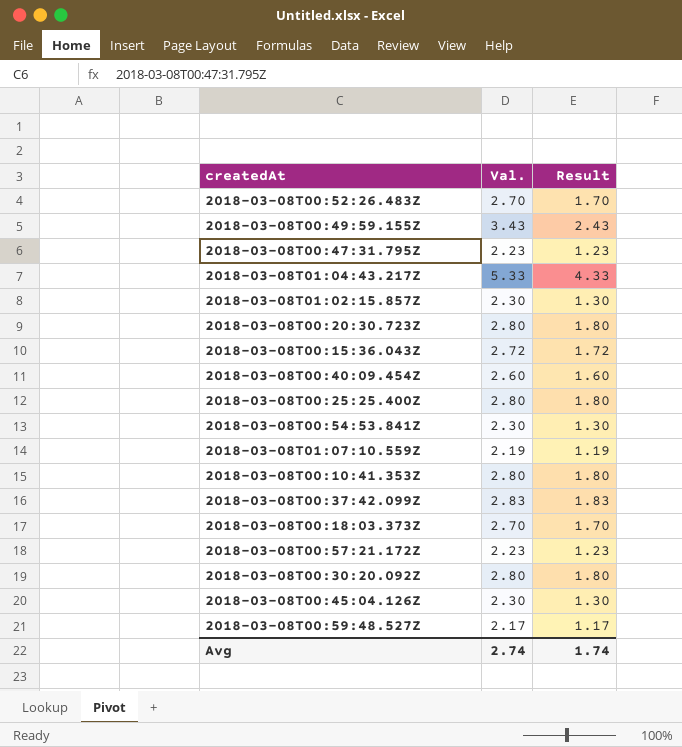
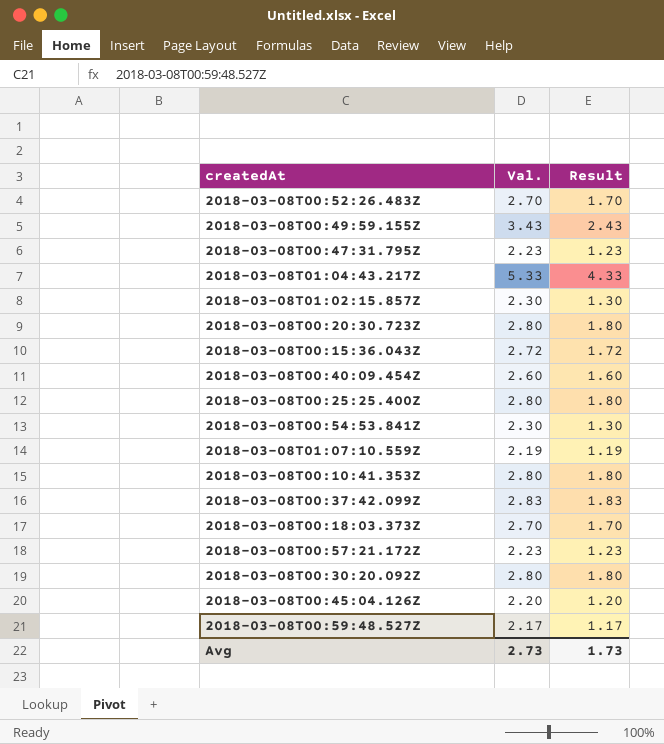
2018-03-08T00:45:04.126Z | Val.: 2.30 -> 2.20
2018-03-08T00:45:04.126Z | Result: 1.30 -> 1.20
Avg | Val.: 2.74 -> 2.73
Avg | Result: 1.74 -> 1.73

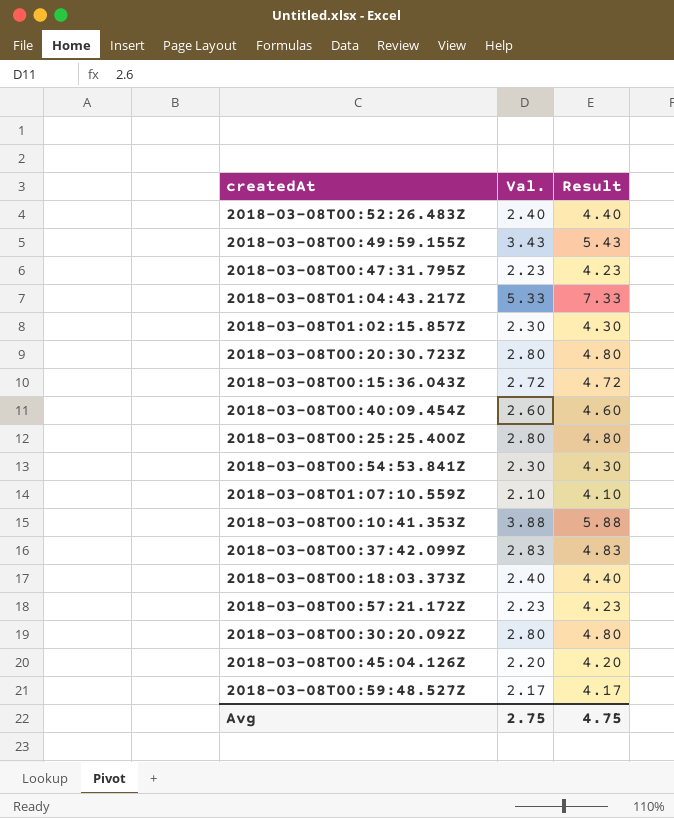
column Result | formula: [Val.] - 1 -> [Val.] + 2
2018-03-08T00:52:26.483Z | Val.: 2.70 -> 2.40
2018-03-08T01:07:10.559Z | Val.: 2.19 -> 2.10
2018-03-08T00:10:41.353Z | Val.: 2.80 -> 3.88
2018-03-08T00:18:03.373Z | Val.: 2.70 -> 2.40
Avg | Val.: 2.73 -> 2.75
Avg | Result: 1.73 -> 4.75

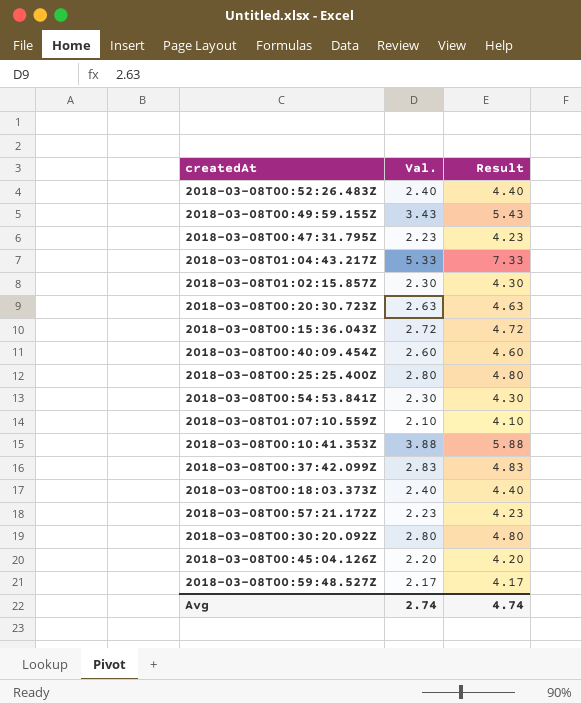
2018-03-08T00:20:30.723Z | Val.: 2.80 -> 2.63
2018-03-08T00:20:30.723Z | Result: 4.80 -> 4.63
Avg | Val.: 2.75 -> 2.74
Avg | Result: 4.75 -> 4.74

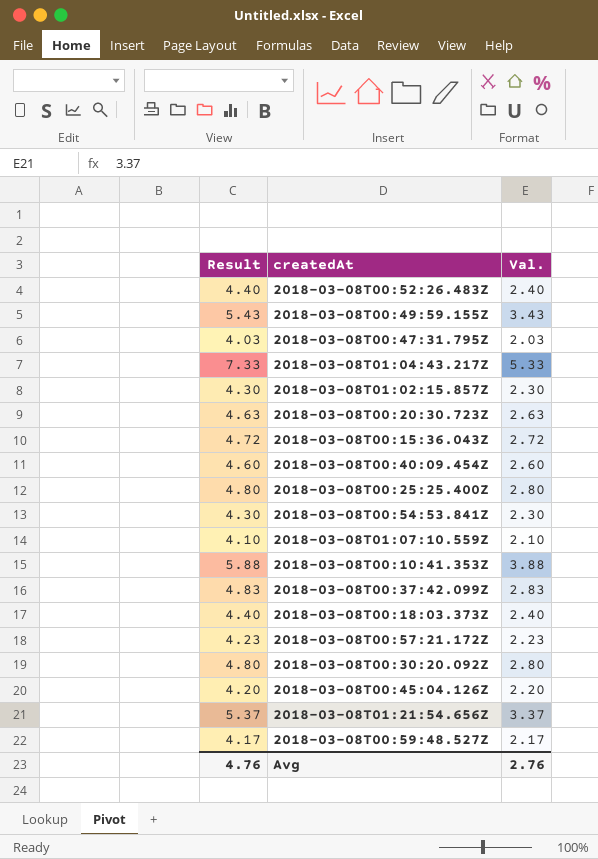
column Result | position: 3 -> 1
2018-03-08T00:47:31.795Z | Result: 4.23 -> 4.03
2018-03-08T00:47:31.795Z | Val.: 2.23 -> 2.03
row 2018-03-08T01:21:54.656Z: none -> 5.37 | 3.37
Avg | Result: 4.74 -> 4.76
Avg | Val.: 2.74 -> 2.76

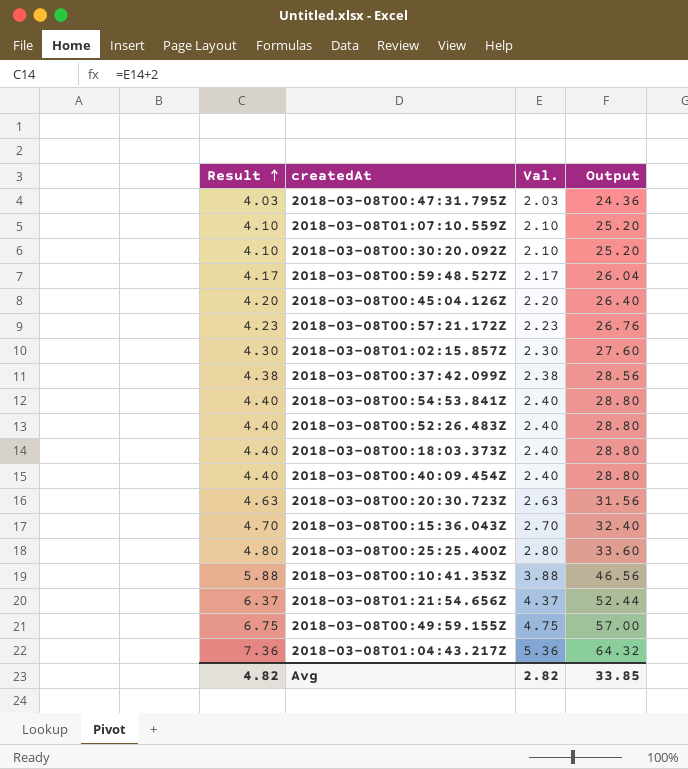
row order: none -> Result ascending
column Output | formula: none -> [Val.] * 12
2018-03-08T00:30:20.092Z | Result: 4.80 -> 4.10
2018-03-08T00:30:20.092Z | Val.: 2.80 -> 2.10
2018-03-08T00:37:42.099Z | Result: 4.83 -> 4.38
2018-03-08T00:37:42.099Z | Val.: 2.83 -> 2.38
2018-03-08T00:54:53.841Z | Result: 4.30 -> 4.40
2018-03-08T00:54:53.841Z | Val.: 2.30 -> 2.40
2018-03-08T00:40:09.454Z | Result: 4.60 -> 4.40
2018-03-08T00:40:09.454Z | Val.: 2.60 -> 2.40
2018-03-08T00:15:36.043Z | Result: 4.72 -> 4.70
2018-03-08T00:15:36.043Z | Val.: 2.72 -> 2.70
2018-03-08T01:21:54.656Z | Result: 5.37 -> 6.37
2018-03-08T01:21:54.656Z | Val.: 3.37 -> 4.37
2018-03-08T00:49:59.155Z | Result: 5.43 -> 6.75
2018-03-08T00:49:59.155Z | Val.: 3.43 -> 4.75
2018-03-08T01:04:43.217Z | Result: 7.33 -> 7.36
2018-03-08T01:04:43.217Z | Val.: 5.33 -> 5.36
Avg | Result: 4.76 -> 4.82
Avg | Val.: 2.76 -> 2.82

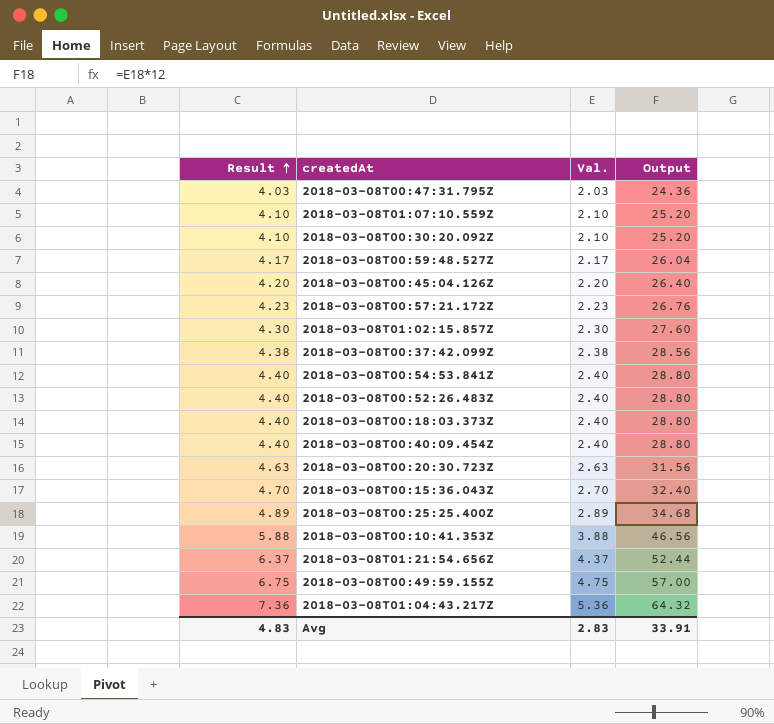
2018-03-08T00:25:25.400Z | Result: 4.80 -> 4.89
2018-03-08T00:25:25.400Z | Val.: 2.80 -> 2.89
2018-03-08T00:25:25.400Z | Output: 33.60 -> 34.68
Avg | Result: 4.82 -> 4.83
Avg | Val.: 2.82 -> 2.83
Avg | Output: 33.85 -> 33.91

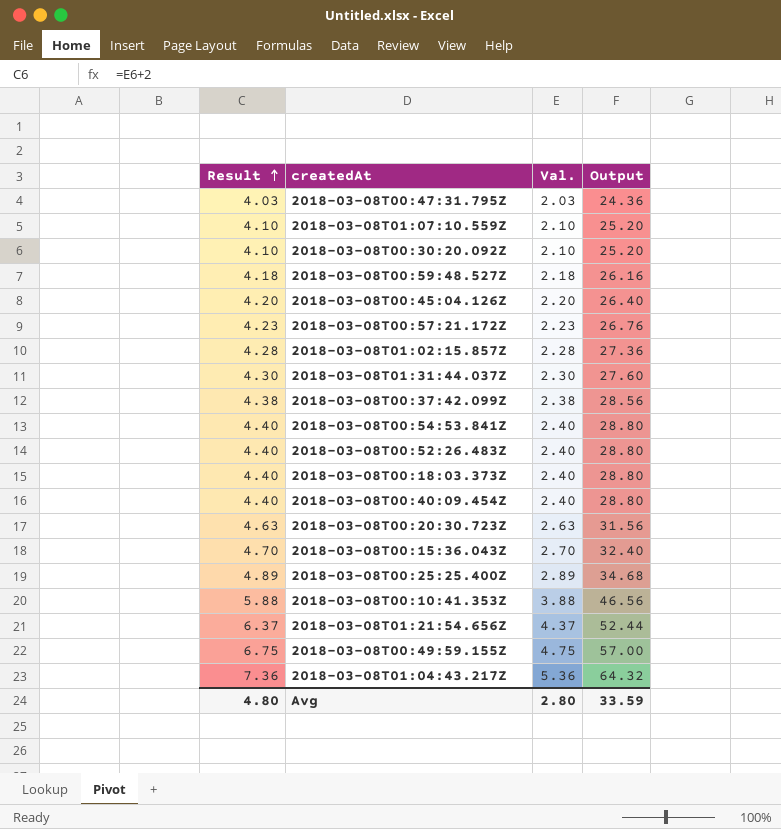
2018-03-08T00:59:48.527Z | Result: 4.17 -> 4.18
2018-03-08T00:59:48.527Z | Val.: 2.17 -> 2.18
2018-03-08T00:59:48.527Z | Output: 26.04 -> 26.16
2018-03-08T01:02:15.857Z | Result: 4.30 -> 4.28
2018-03-08T01:02:15.857Z | Val.: 2.30 -> 2.28
2018-03-08T01:02:15.857Z | Output: 27.60 -> 27.36
row 2018-03-08T01:31:44.037Z: none -> 4.30 | 2.30 | 27.60
Avg | Result: 4.83 -> 4.80
Avg | Val.: 2.83 -> 2.80
Avg | Output: 33.91 -> 33.59

